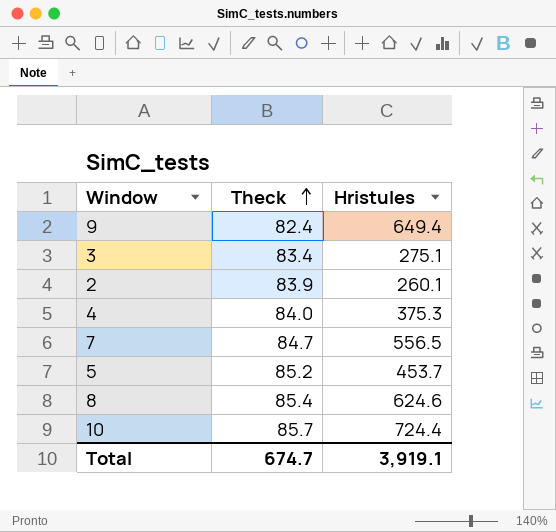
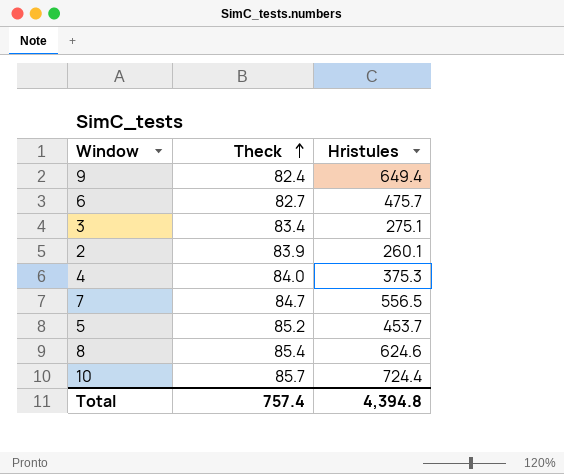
row 6: none -> 82.7 | 475.7
Total | Theck: 674.7 -> 757.4
Total | Hristules: 3,919.1 -> 4,394.8

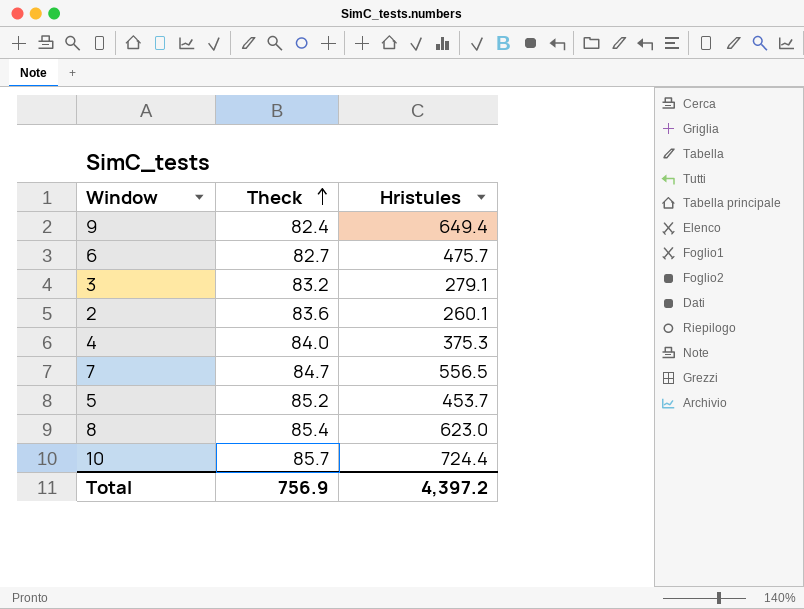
3 | Theck: 83.4 -> 83.2
3 | Hristules: 275.1 -> 279.1
2 | Theck: 83.9 -> 83.6
8 | Hristules: 624.6 -> 623.0
Total | Theck: 757.4 -> 756.9
Total | Hristules: 4,394.8 -> 4,397.2

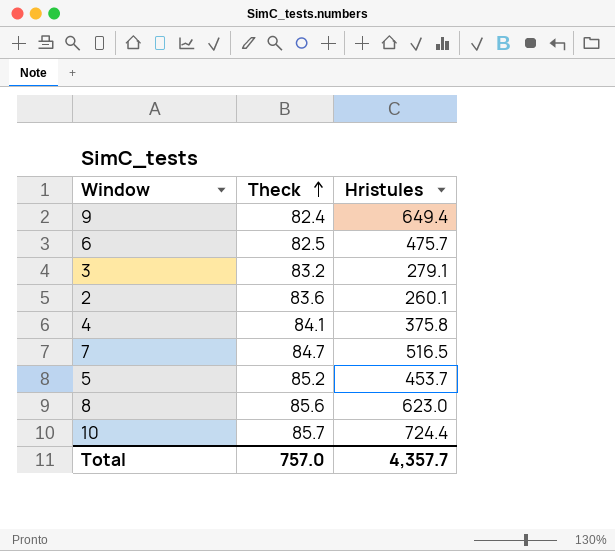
6 | Theck: 82.7 -> 82.5
4 | Theck: 84.0 -> 84.1
4 | Hristules: 375.3 -> 375.8
7 | Hristules: 556.5 -> 516.5
8 | Theck: 85.4 -> 85.6
Total | Theck: 756.9 -> 757.0
Total | Hristules: 4,397.2 -> 4,357.7

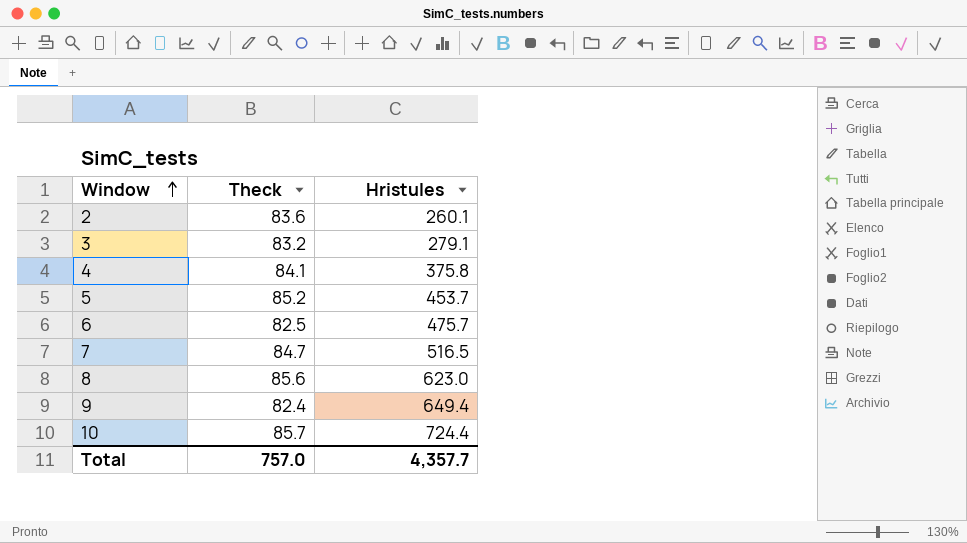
row order: Theck ascending -> Window ascending

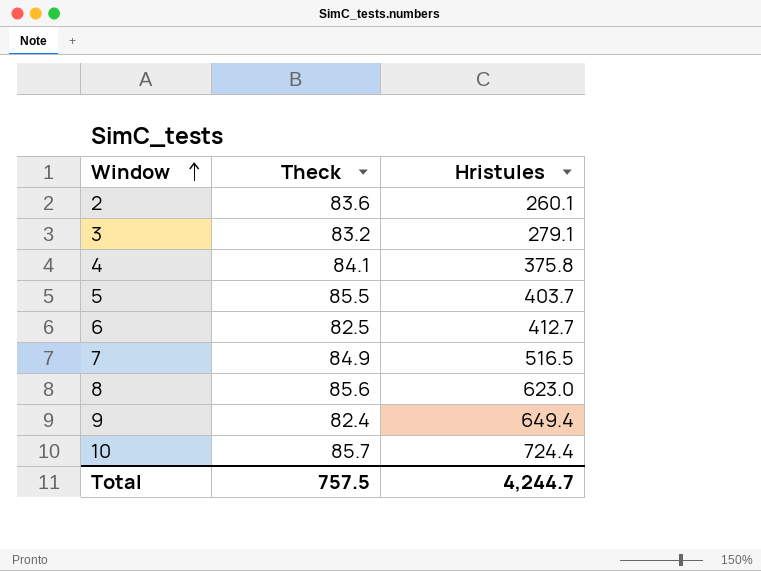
5 | Theck: 85.2 -> 85.5
5 | Hristules: 453.7 -> 403.7
6 | Hristules: 475.7 -> 412.7
7 | Theck: 84.7 -> 84.9
Total | Theck: 757.0 -> 757.5
Total | Hristules: 4,357.7 -> 4,244.7

